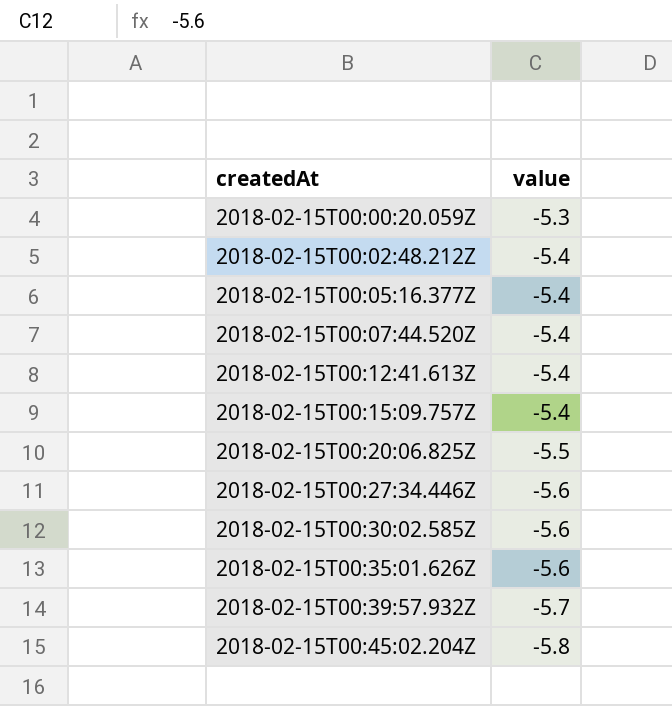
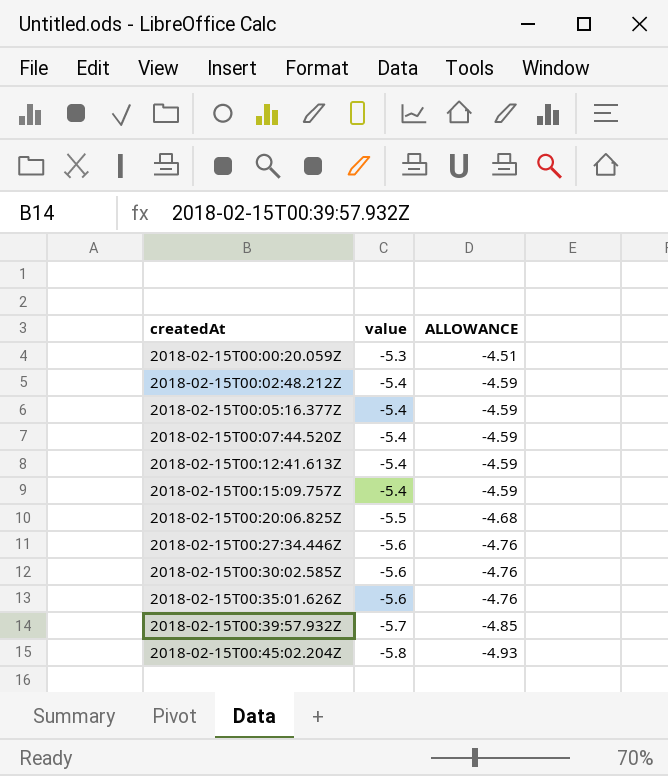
column ALLOWANCE | formula: none -> [value] * 0.85

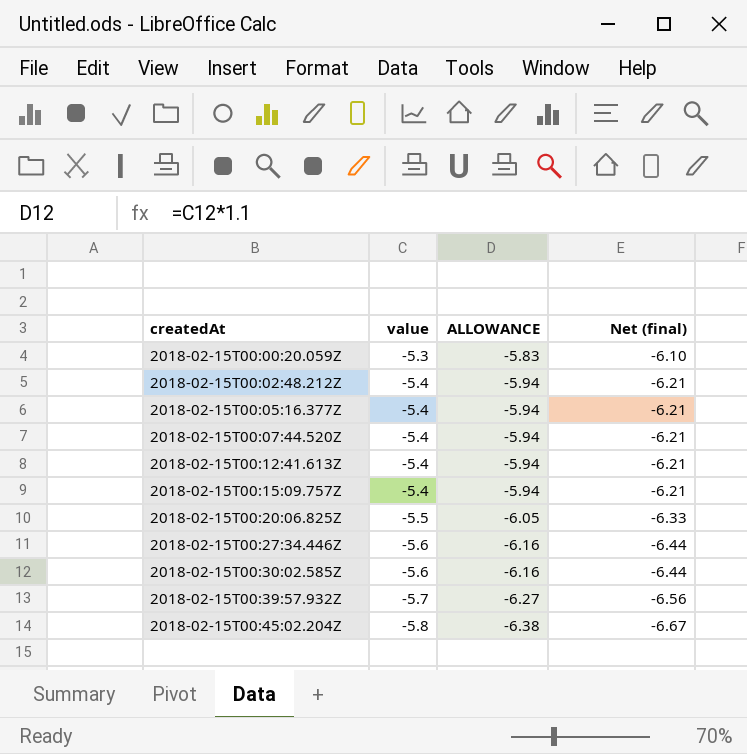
column ALLOWANCE | formula: [value] * 0.85 -> [value] * 1.1
column Net (final) | formula: none -> [value] * 1.15
row 2018-02-15T00:35:01.626Z: -5.6 | -4.76 -> none

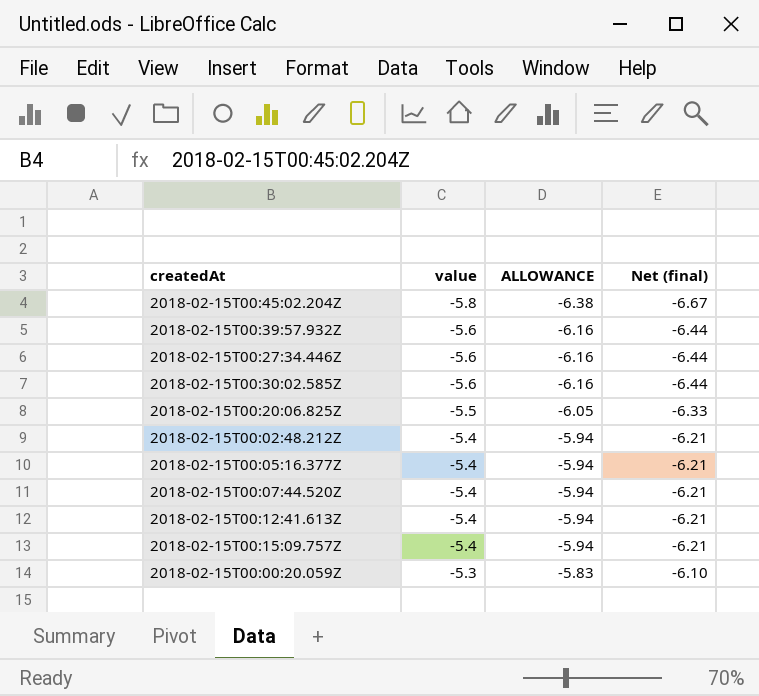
row order: createdAt ascending -> value ascending
2018-02-15T00:39:57.932Z | value: -5.7 -> -5.6
2018-02-15T00:39:57.932Z | ALLOWANCE: -6.27 -> -6.16
2018-02-15T00:39:57.932Z | Net (final): -6.56 -> -6.44

